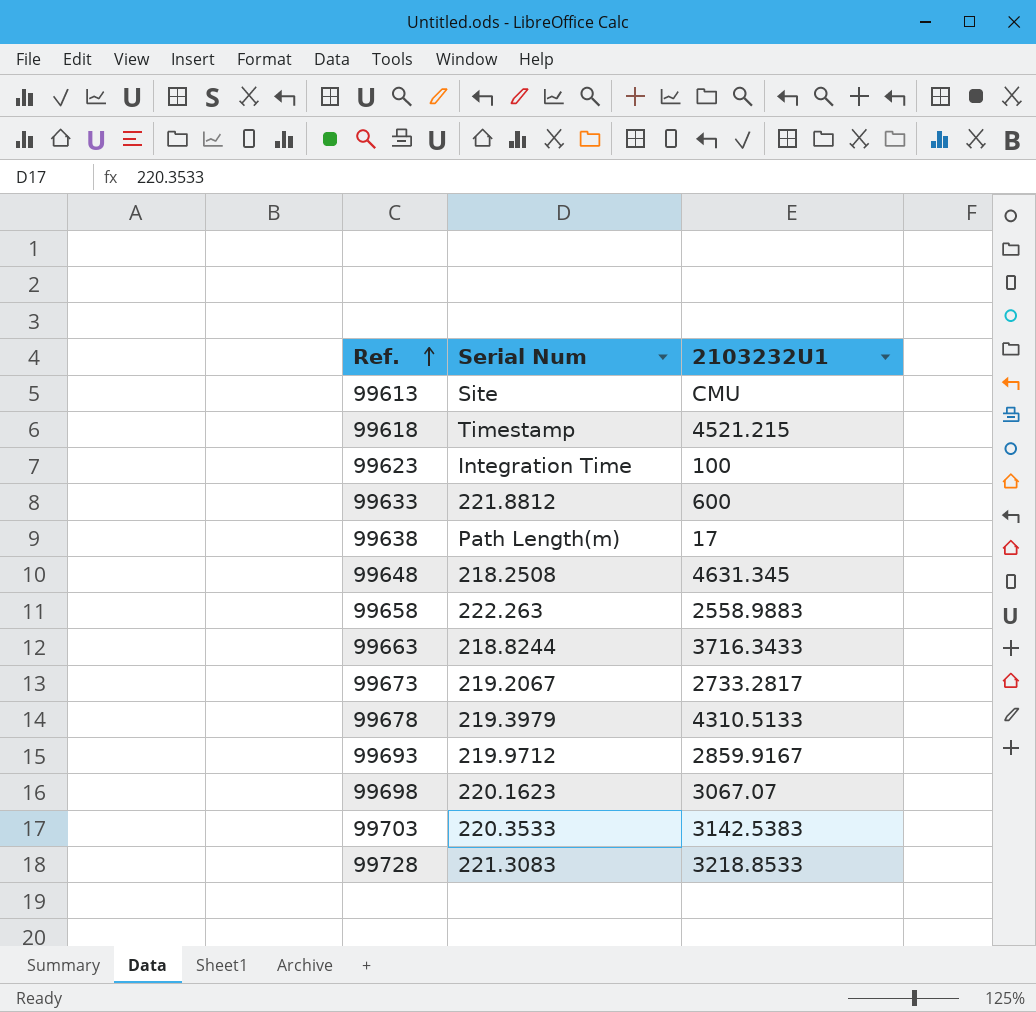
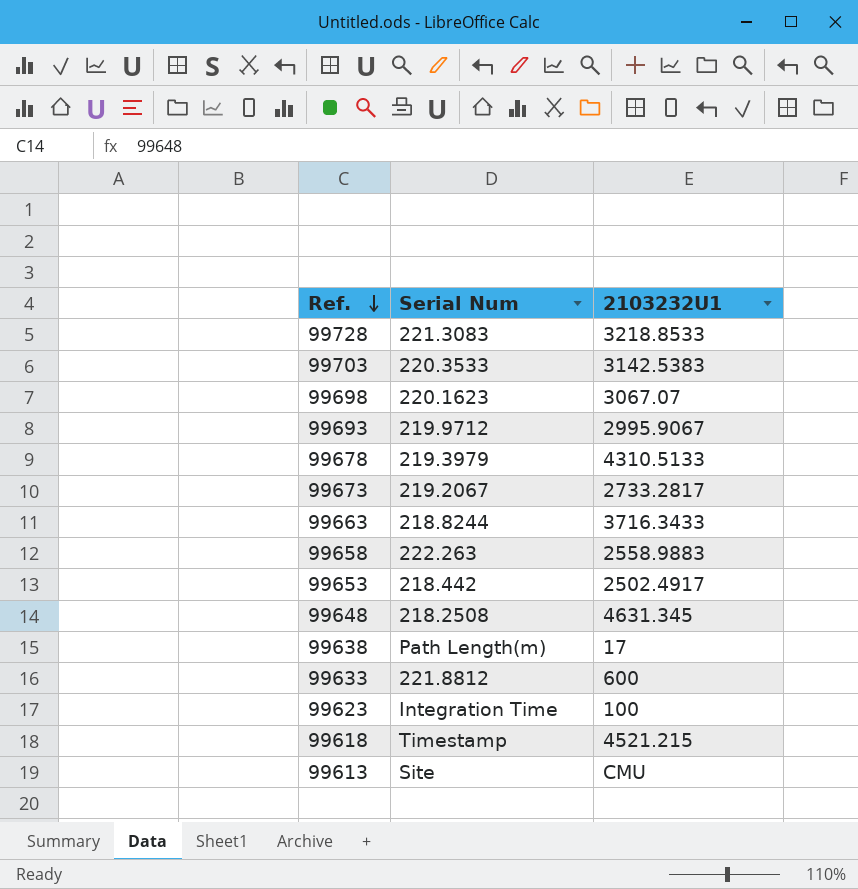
row order: Ref. ascending -> Ref. descending
99693 | 2103232U1: 2859.9167 -> 2995.9067
row 99653: none -> 218.442 | 2502.4917

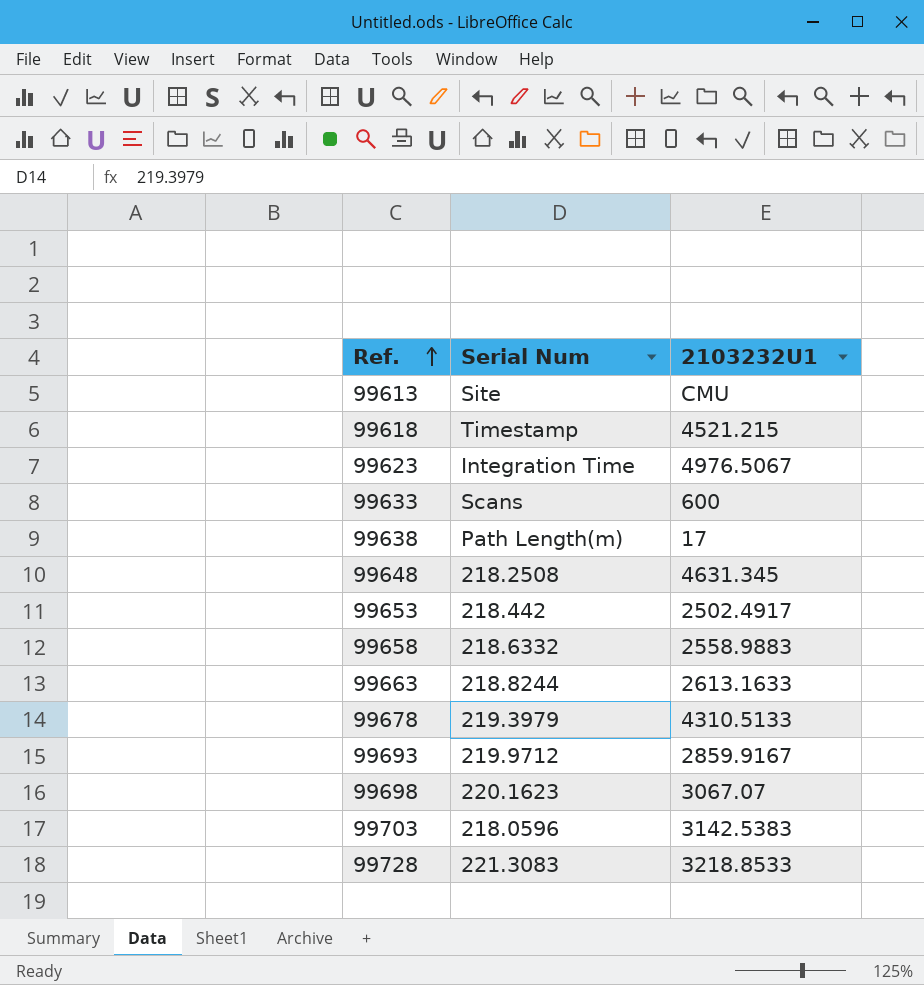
row order: Ref. descending -> Ref. ascending
row 99673: 219.2067 | 2733.2817 -> none
99623 | 2103232U1: 100 -> 4976.5067
99633 | Serial Num: 221.8812 -> Scans
99658 | Serial Num: 222.263 -> 218.6332
99663 | 2103232U1: 3716.3433 -> 2613.1633
99693 | 2103232U1: 2995.9067 -> 2859.9167
99703 | Serial Num: 220.3533 -> 218.0596

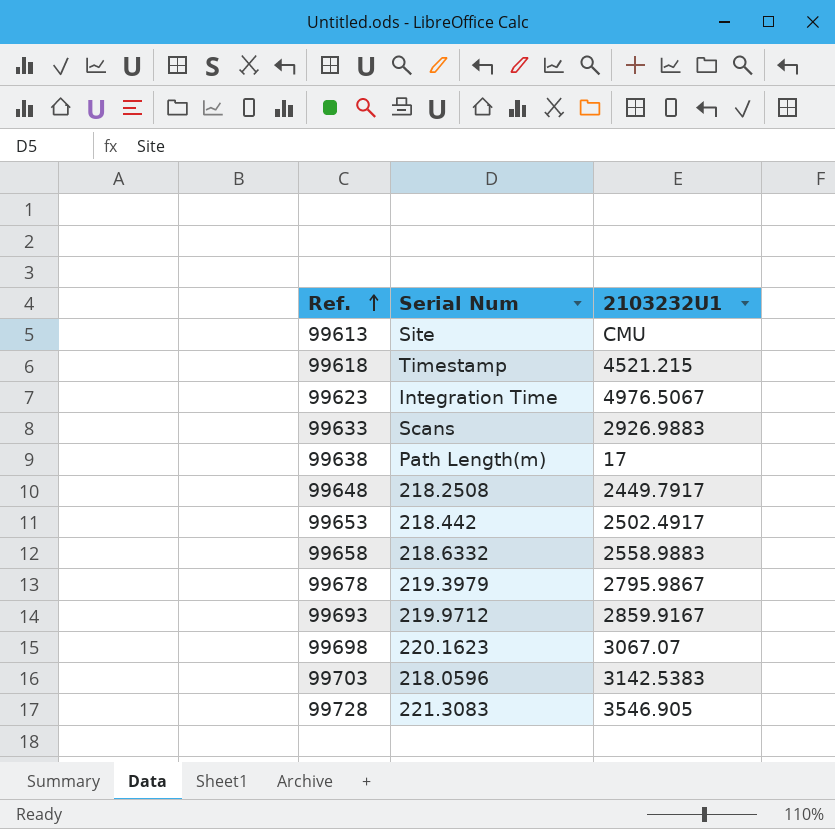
row 99663: 218.8244 | 2613.1633 -> none
99633 | 2103232U1: 600 -> 2926.9883
99648 | 2103232U1: 4631.345 -> 2449.7917
99678 | 2103232U1: 4310.5133 -> 2795.9867
99728 | 2103232U1: 3218.8533 -> 3546.905

